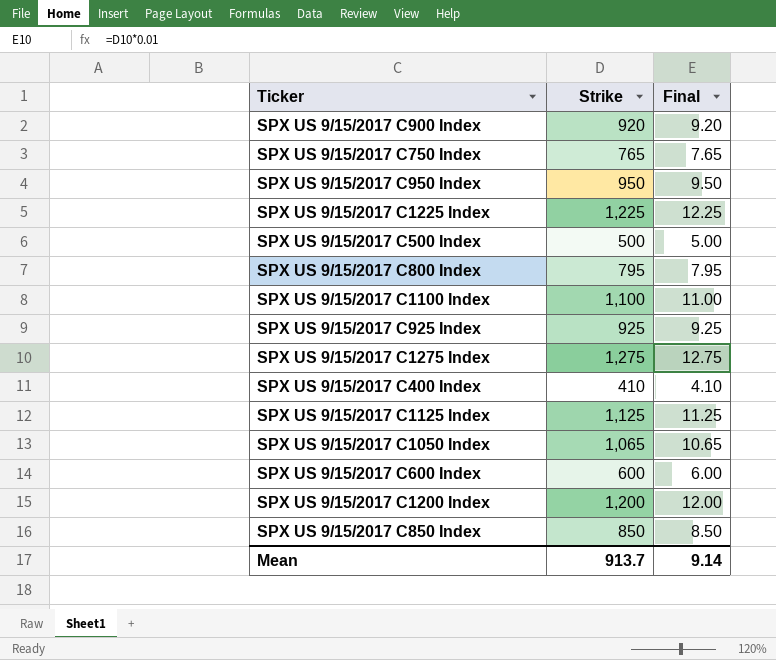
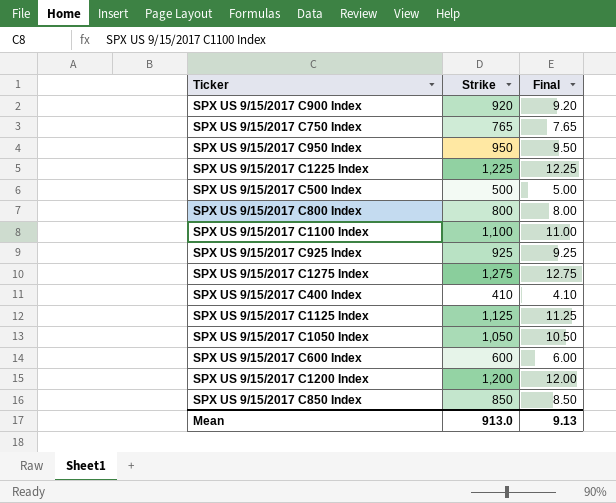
SPX US 9/15/2017 C800 Index | Strike: 795 -> 800
SPX US 9/15/2017 C800 Index | Final: 7.95 -> 8.00
SPX US 9/15/2017 C1050 Index | Strike: 1,065 -> 1,050
SPX US 9/15/2017 C1050 Index | Final: 10.65 -> 10.50
Mean | Strike: 913.7 -> 913.0
Mean | Final: 9.14 -> 9.13

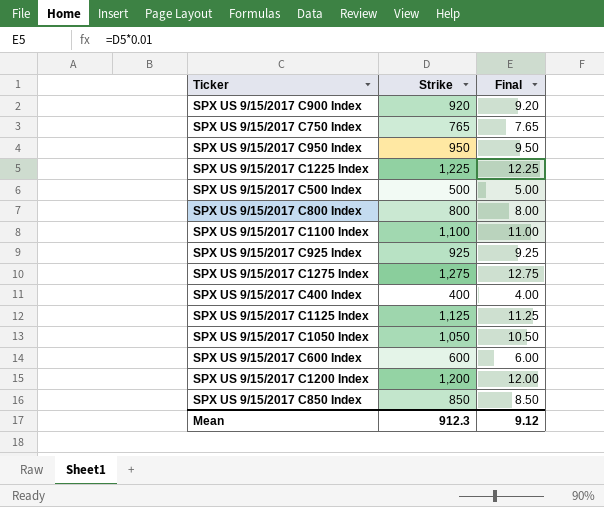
SPX US 9/15/2017 C400 Index | Strike: 410 -> 400
SPX US 9/15/2017 C400 Index | Final: 4.10 -> 4.00
Mean | Strike: 913.0 -> 912.3
Mean | Final: 9.13 -> 9.12

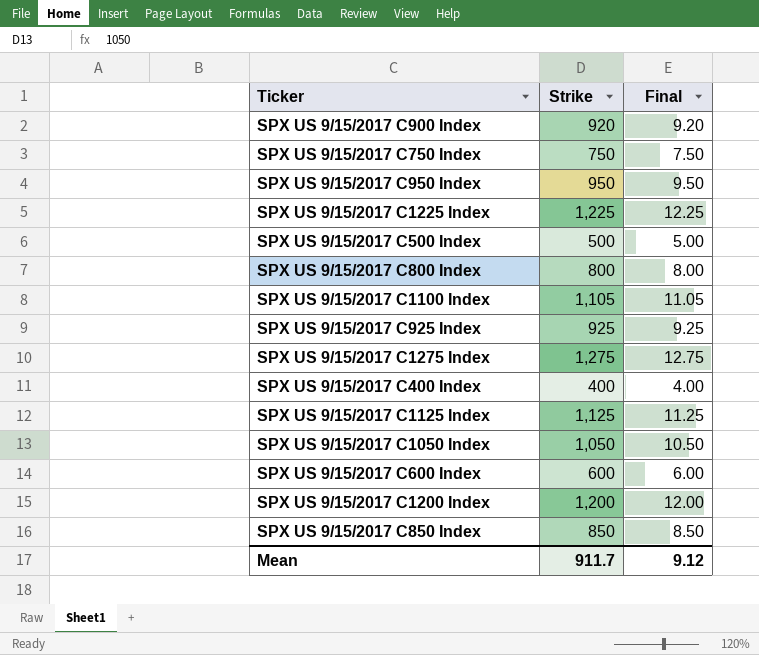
SPX US 9/15/2017 C750 Index | Strike: 765 -> 750
SPX US 9/15/2017 C750 Index | Final: 7.65 -> 7.50
SPX US 9/15/2017 C1100 Index | Strike: 1,100 -> 1,105
SPX US 9/15/2017 C1100 Index | Final: 11.00 -> 11.05
Mean | Strike: 912.3 -> 911.7

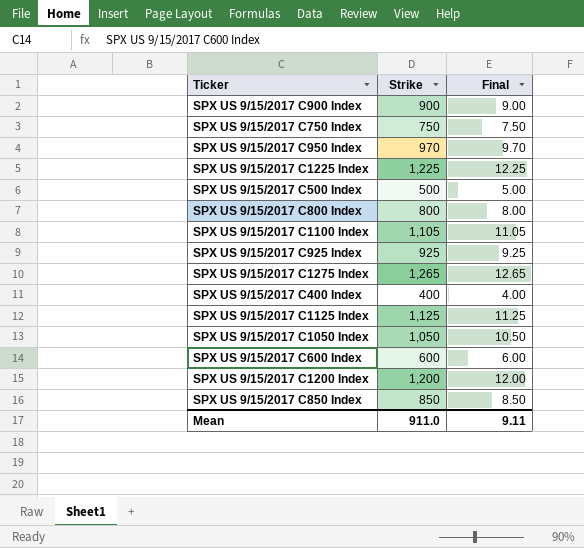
SPX US 9/15/2017 C900 Index | Strike: 920 -> 900
SPX US 9/15/2017 C900 Index | Final: 9.20 -> 9.00
SPX US 9/15/2017 C950 Index | Strike: 950 -> 970
SPX US 9/15/2017 C950 Index | Final: 9.50 -> 9.70
SPX US 9/15/2017 C1275 Index | Strike: 1,275 -> 1,265
SPX US 9/15/2017 C1275 Index | Final: 12.75 -> 12.65
Mean | Strike: 911.7 -> 911.0
Mean | Final: 9.12 -> 9.11

